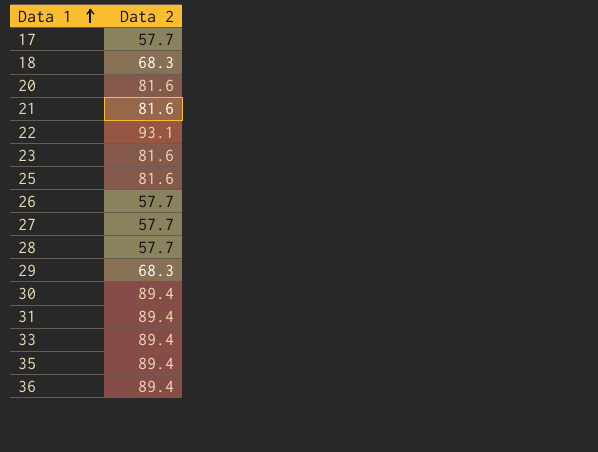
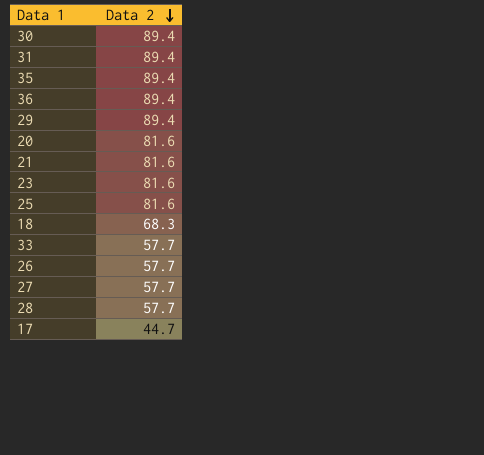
row order: Data 1 ascending -> Data 2 descending
row 22: 93.1 -> none
29 | Data 2: 68.3 -> 89.4
33 | Data 2: 89.4 -> 57.7
17 | Data 2: 57.7 -> 44.7

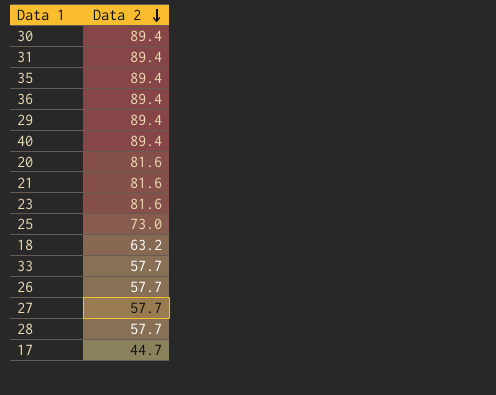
row 40: none -> 89.4
25 | Data 2: 81.6 -> 73.0
18 | Data 2: 68.3 -> 63.2

